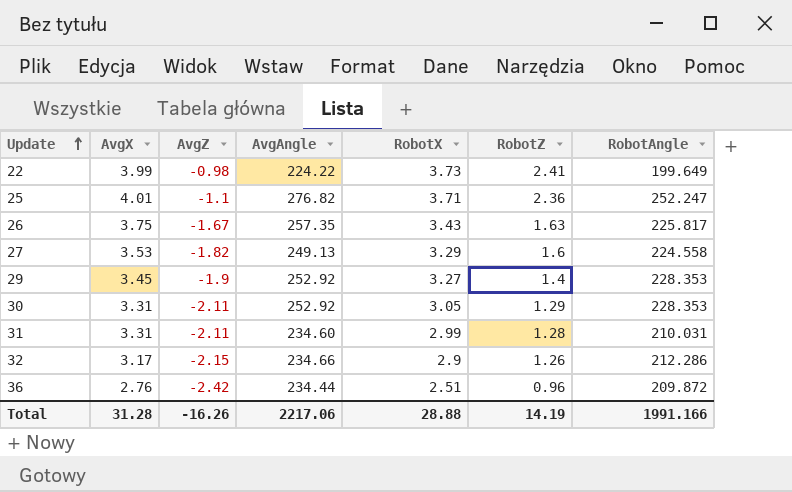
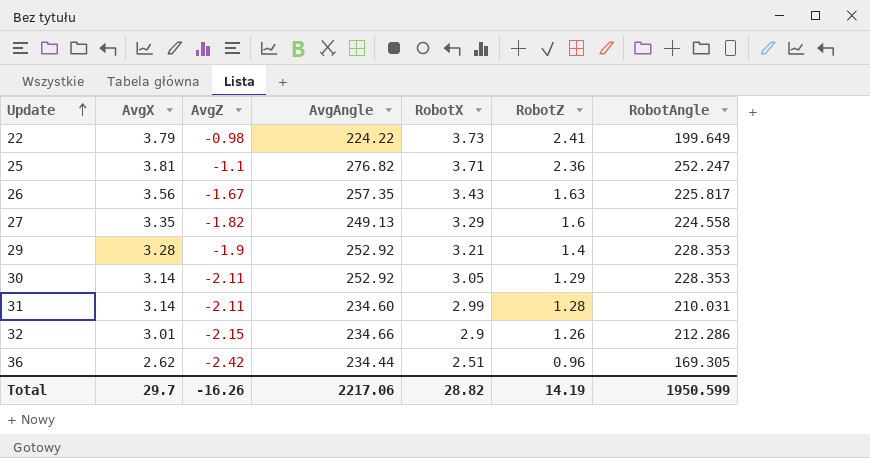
22 | AvgX: 3.99 -> 3.79
25 | AvgX: 4.01 -> 3.81
26 | AvgX: 3.75 -> 3.56
27 | AvgX: 3.53 -> 3.35
29 | AvgX: 3.45 -> 3.28
29 | RobotX: 3.27 -> 3.21
30 | AvgX: 3.31 -> 3.14
31 | AvgX: 3.31 -> 3.14
32 | AvgX: 3.17 -> 3.01
36 | AvgX: 2.76 -> 2.62
36 | RobotAngle: 209.872 -> 169.305
Total | AvgX: 31.28 -> 29.7
Total | RobotX: 28.88 -> 28.82
Total | RobotAngle: 1991.166 -> 1950.599

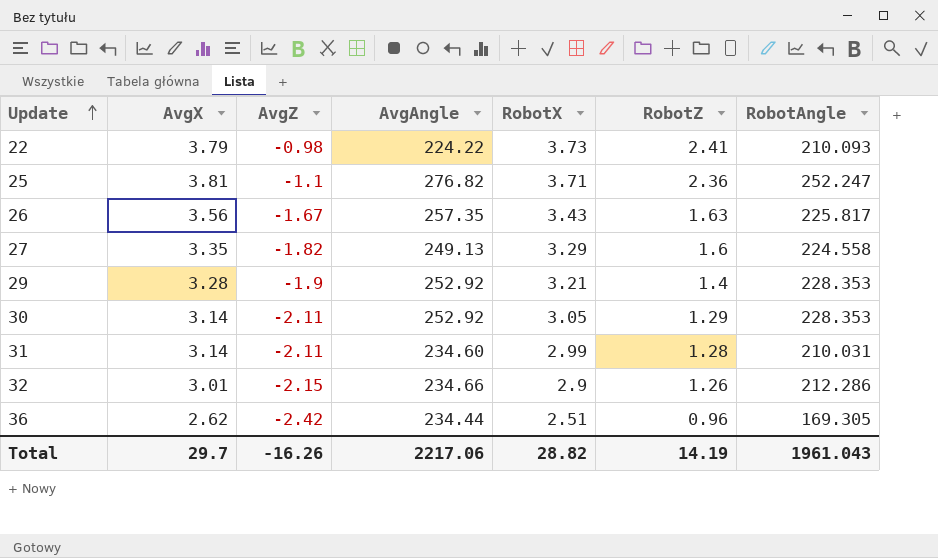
22 | RobotAngle: 199.649 -> 210.093
Total | RobotAngle: 1950.599 -> 1961.043

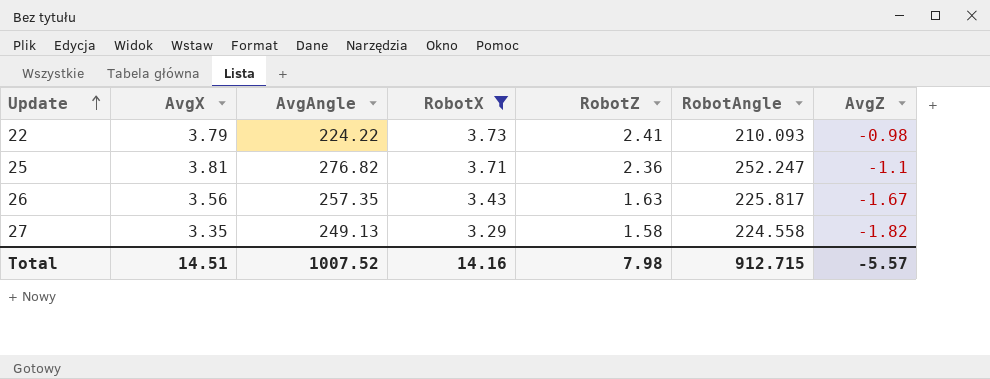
filter: none -> RobotX >= 3.29
column AvgZ | position: 3 -> 7
27 | RobotZ: 1.6 -> 1.58
Total | AvgX: 29.7 -> 14.51
Total | AvgAngle: 2217.06 -> 1007.52
Total | RobotX: 28.82 -> 14.16
Total | RobotZ: 14.19 -> 7.98
Total | RobotAngle: 1961.043 -> 912.715
Total | AvgZ: -16.26 -> -5.57

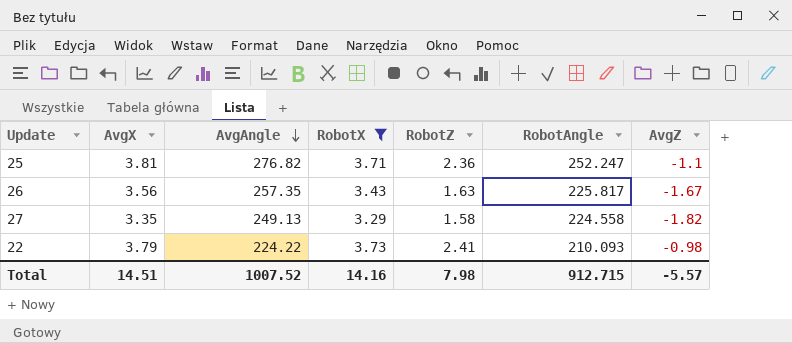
row order: Update ascending -> AvgAngle descending

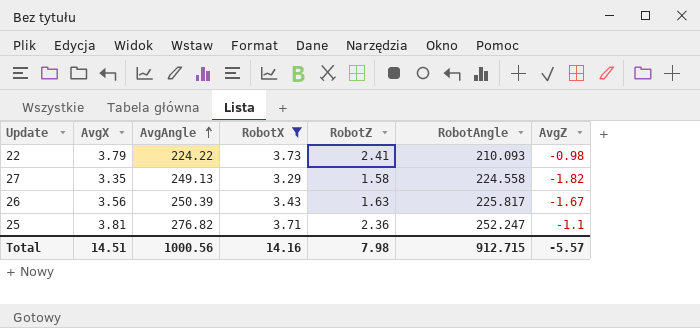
row order: AvgAngle descending -> AvgAngle ascending
26 | AvgAngle: 257.35 -> 250.39
Total | AvgAngle: 1007.52 -> 1000.56

